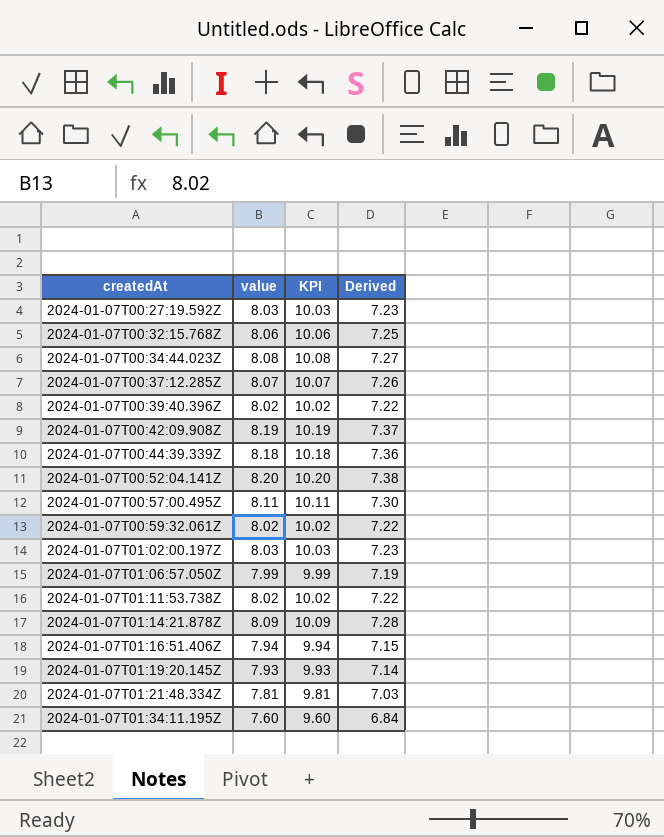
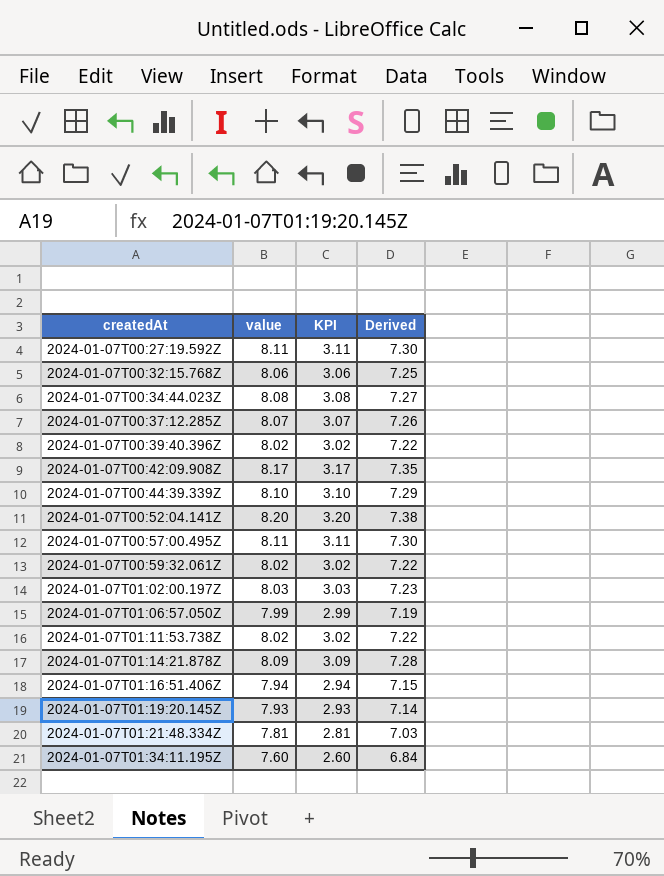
column KPI | formula: [value] + 2 -> [value] - 5
2024-01-07T00:27:19.592Z | value: 8.03 -> 8.11
2024-01-07T00:27:19.592Z | Derived: 7.23 -> 7.30
2024-01-07T00:42:09.908Z | value: 8.19 -> 8.17
2024-01-07T00:42:09.908Z | Derived: 7.37 -> 7.35
2024-01-07T00:44:39.339Z | value: 8.18 -> 8.10
2024-01-07T00:44:39.339Z | Derived: 7.36 -> 7.29

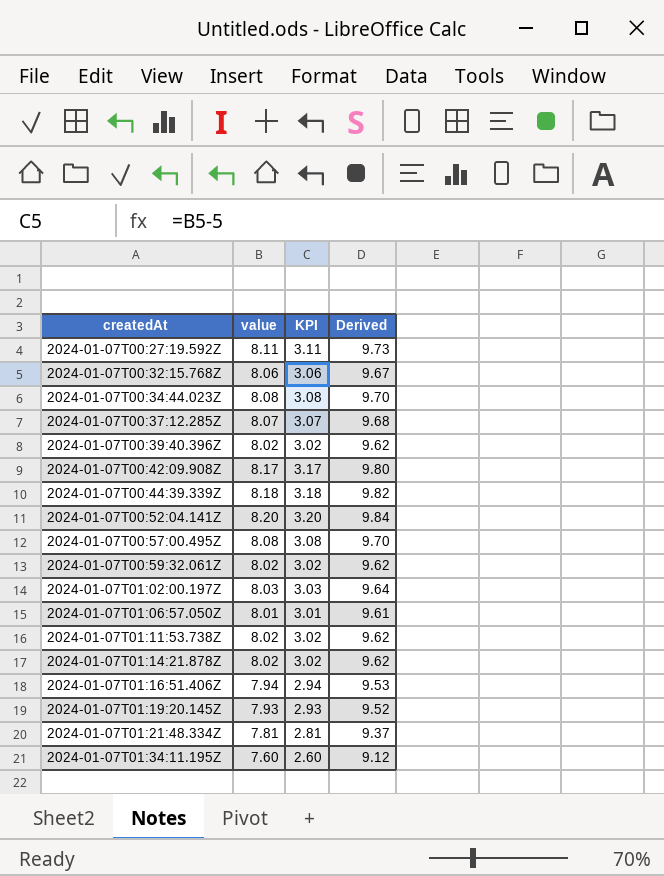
column Derived | formula: [value] * 0.9 -> [value] * 1.2
2024-01-07T00:44:39.339Z | value: 8.10 -> 8.18
2024-01-07T00:44:39.339Z | KPI: 3.10 -> 3.18
2024-01-07T00:57:00.495Z | value: 8.11 -> 8.08
2024-01-07T00:57:00.495Z | KPI: 3.11 -> 3.08
2024-01-07T01:06:57.050Z | value: 7.99 -> 8.01
2024-01-07T01:06:57.050Z | KPI: 2.99 -> 3.01
2024-01-07T01:14:21.878Z | value: 8.09 -> 8.02
2024-01-07T01:14:21.878Z | KPI: 3.09 -> 3.02

